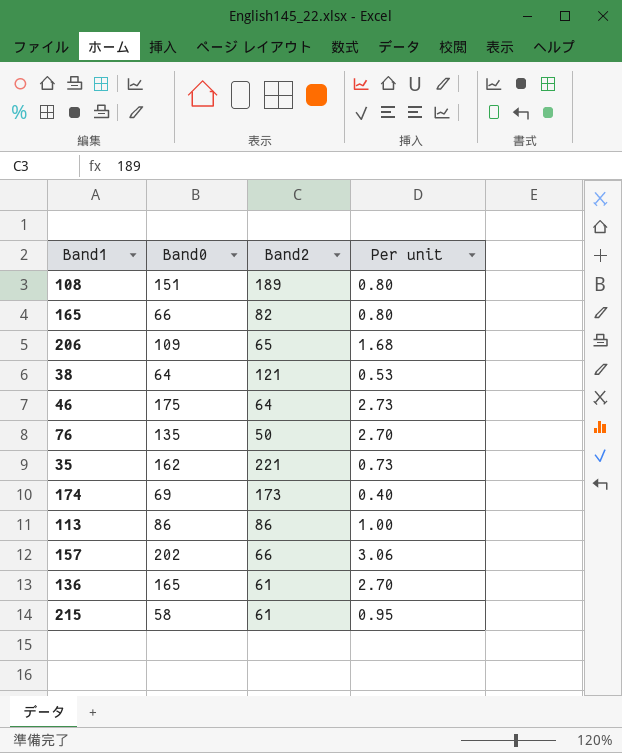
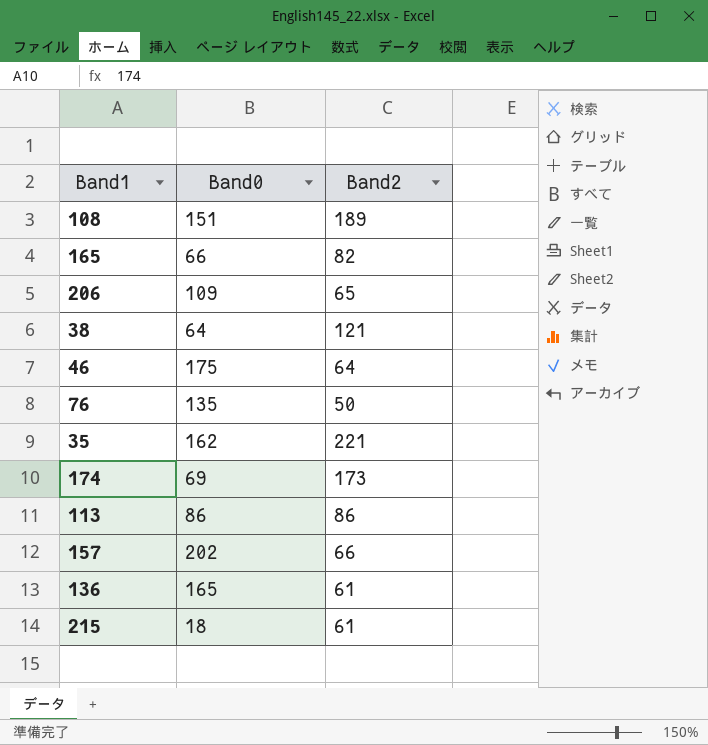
column Per unit | formula: [Band0] / [Band2] -> none
215 | Band0: 58 -> 18

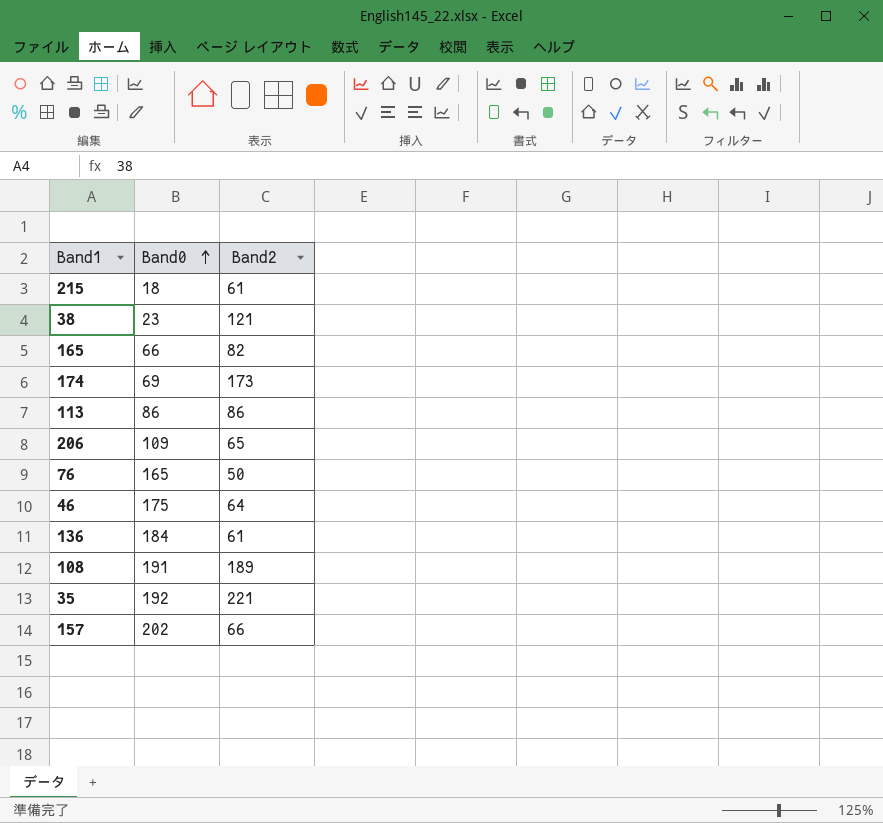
row order: none -> Band0 ascending
38 | Band0: 64 -> 23
76 | Band0: 135 -> 165
136 | Band0: 165 -> 184
108 | Band0: 151 -> 191
35 | Band0: 162 -> 192

